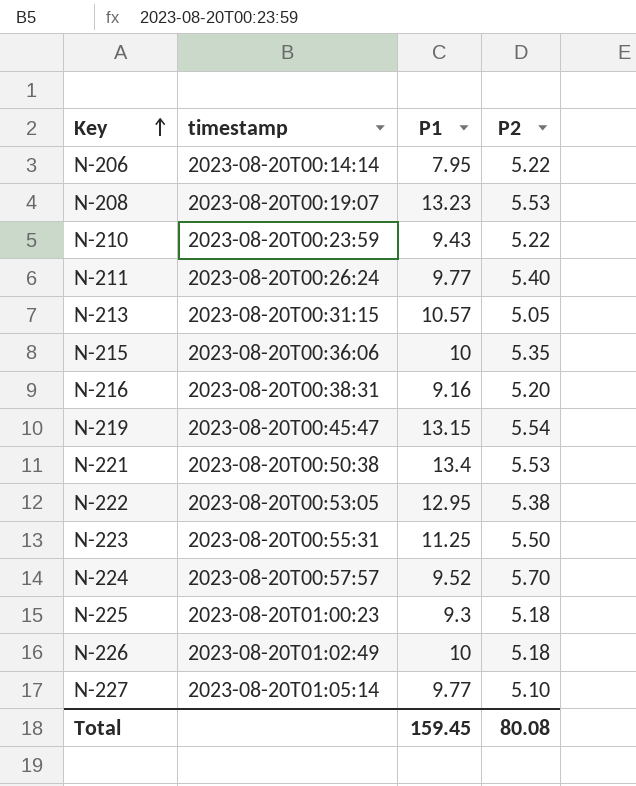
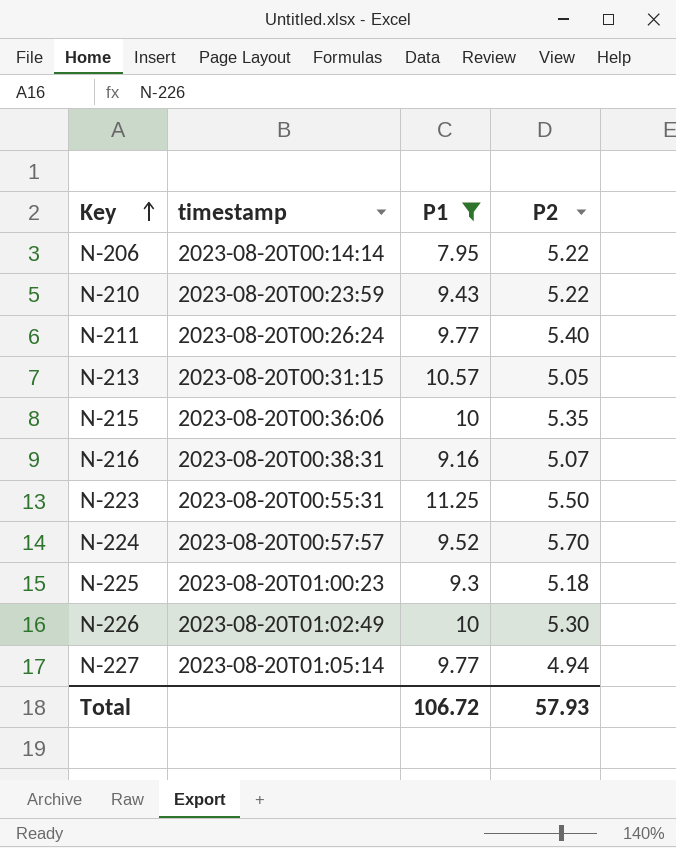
filter: none -> P1 <= 11.25
N-216 | P2: 5.20 -> 5.07
N-226 | P2: 5.18 -> 5.30
N-227 | P2: 5.10 -> 4.94
Total | P1: 159.45 -> 106.72
Total | P2: 80.08 -> 57.93

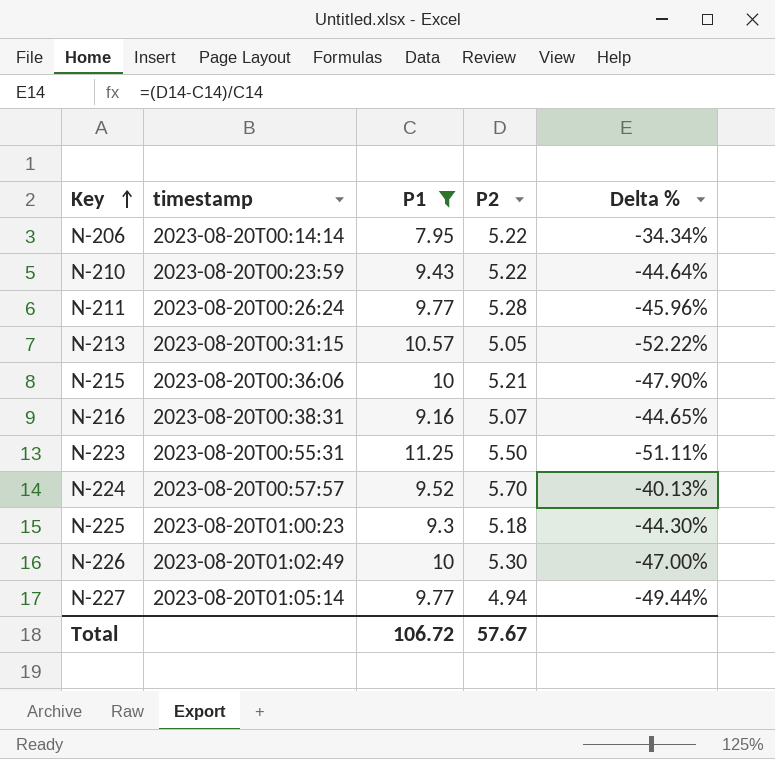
column Delta % | formula: none -> ([P2] - [P1]) / [P1]
N-211 | P2: 5.40 -> 5.28
N-215 | P2: 5.35 -> 5.21
Total | P2: 57.93 -> 57.67

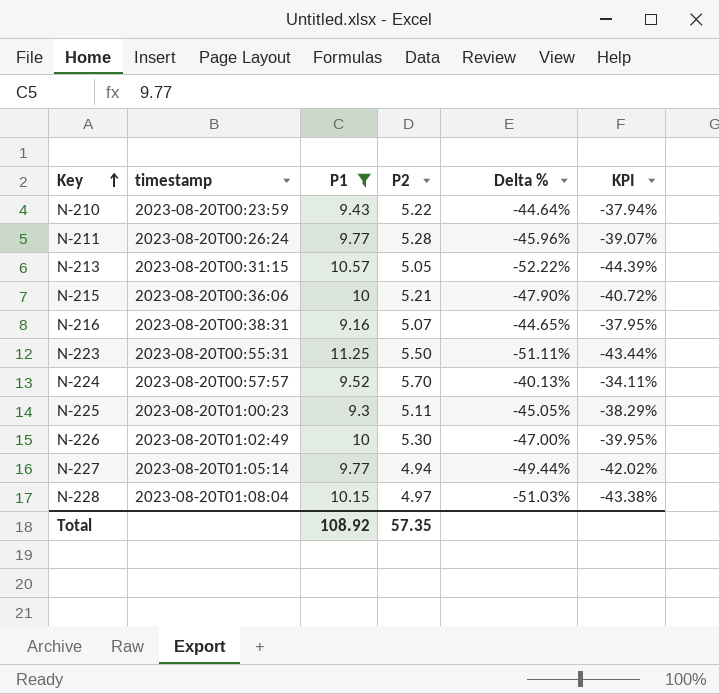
column KPI | formula: none -> [Delta %] * 0.85
row N-206: 2023-08-20T00:14:14 | 7.95 | 5.22 | -34.34% -> none
N-225 | P2: 5.18 -> 5.11
N-225 | Delta %: -44.30% -> -45.05%
row N-228: none -> 2023-08-20T01:08:04 | 10.15 | 4.97 | -51.03% | -43.38%
Total | P1: 106.72 -> 108.92
Total | P2: 57.67 -> 57.35

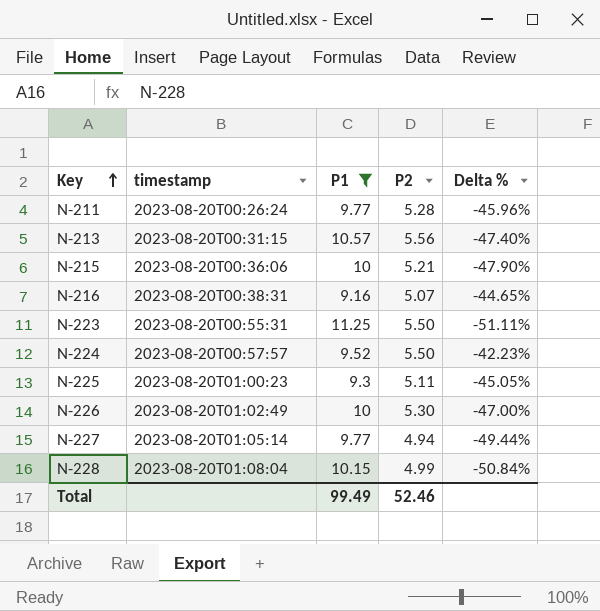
column KPI | formula: [Delta %] * 0.85 -> none
row N-210: 2023-08-20T00:23:59 | 9.43 | 5.22 | -44.64% | -37.94% -> none
N-213 | P2: 5.05 -> 5.56
N-213 | Delta %: -52.22% -> -47.40%
N-224 | P2: 5.70 -> 5.50
N-224 | Delta %: -40.13% -> -42.23%
N-228 | P2: 4.97 -> 4.99
N-228 | Delta %: -51.03% -> -50.84%
Total | P1: 108.92 -> 99.49
Total | P2: 57.35 -> 52.46

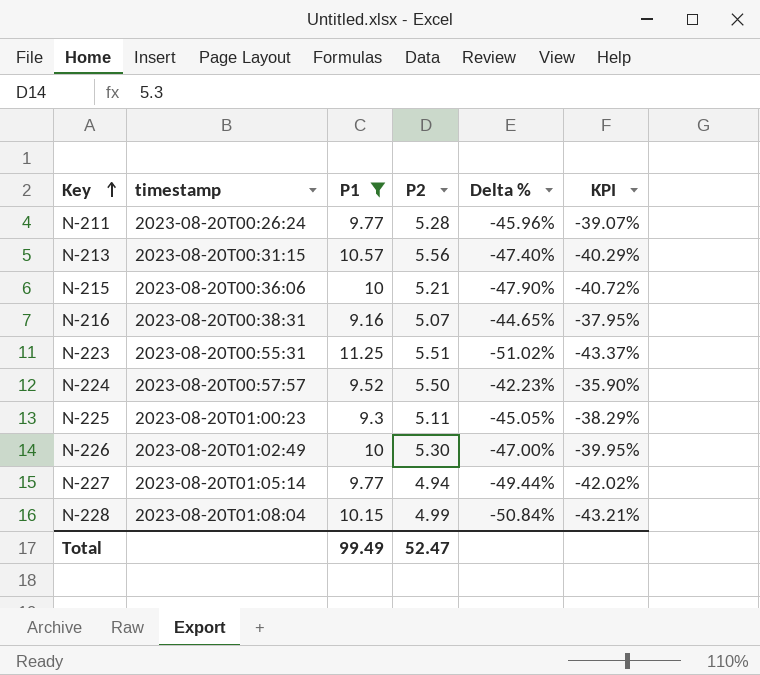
column KPI | formula: none -> [Delta %] * 0.85
N-223 | P2: 5.50 -> 5.51
N-223 | Delta %: -51.11% -> -51.02%
Total | P2: 52.46 -> 52.47

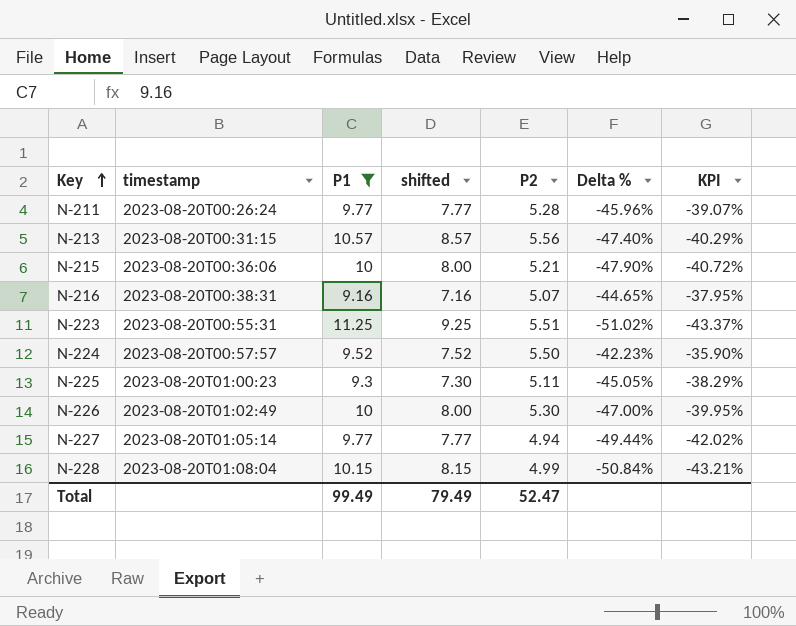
column shifted | formula: none -> [P1] - 2

